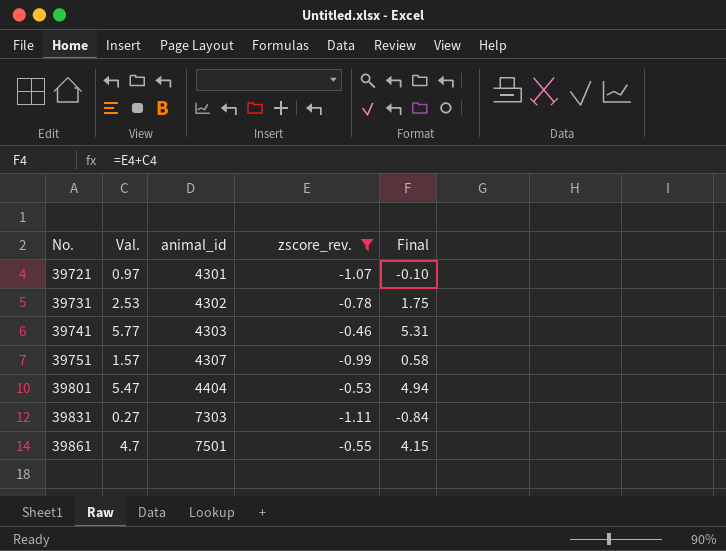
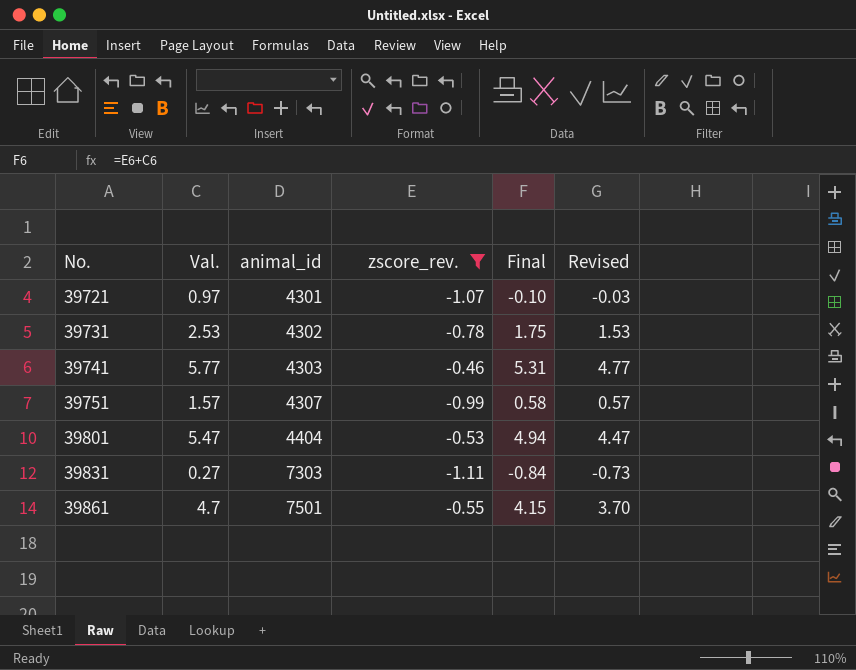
column Revised | formula: none -> [Val.] - 1

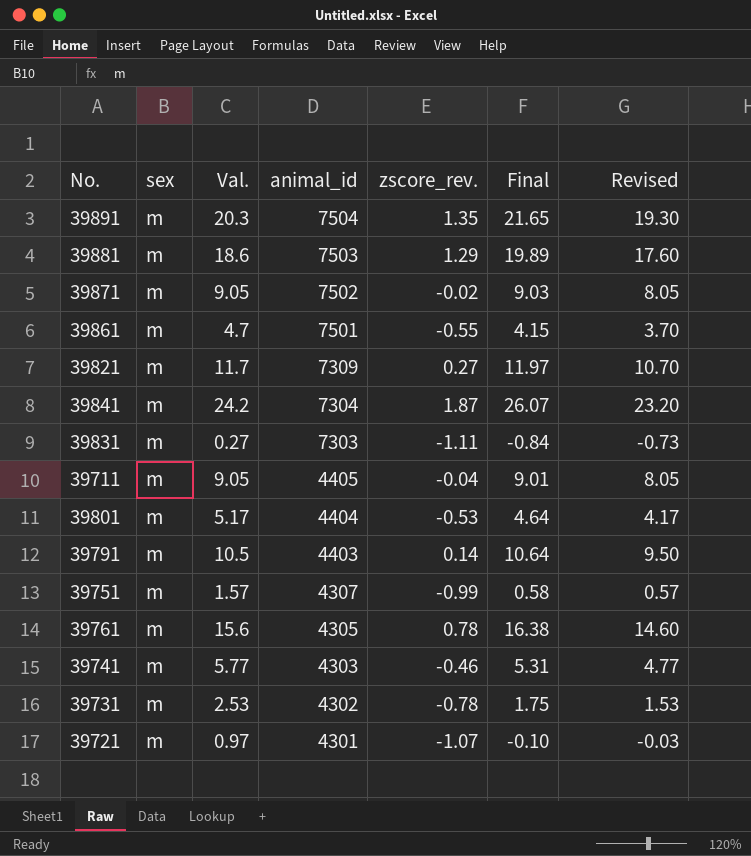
filter: zscore_rev. <= -0.46 -> none
row order: No. ascending -> animal_id descending
column sex | position: none -> 2
39801 | Val.: 5.47 -> 5.17
39801 | Final: 4.94 -> 4.64
39801 | Revised: 4.47 -> 4.17

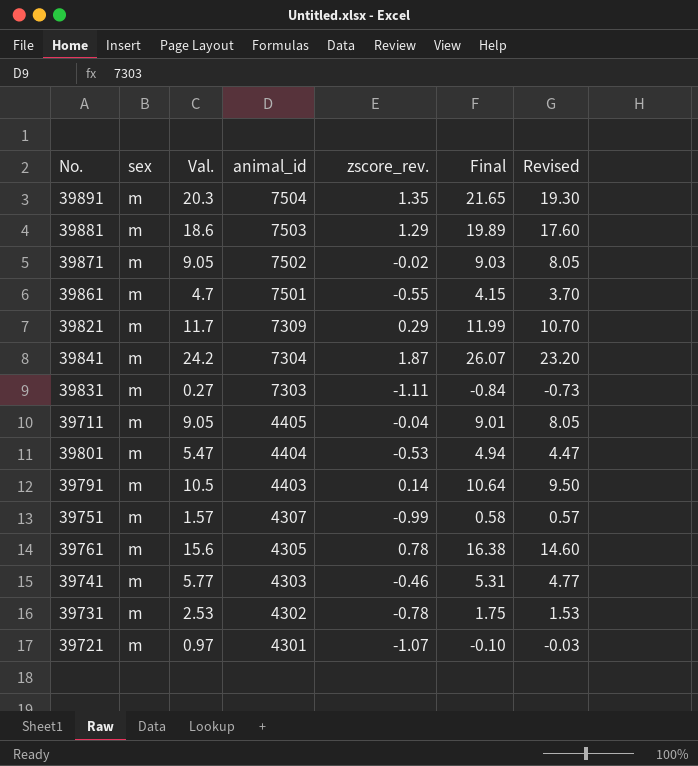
39821 | zscore_rev.: 0.27 -> 0.29
39821 | Final: 11.97 -> 11.99
39801 | Val.: 5.17 -> 5.47
39801 | Final: 4.64 -> 4.94
39801 | Revised: 4.17 -> 4.47

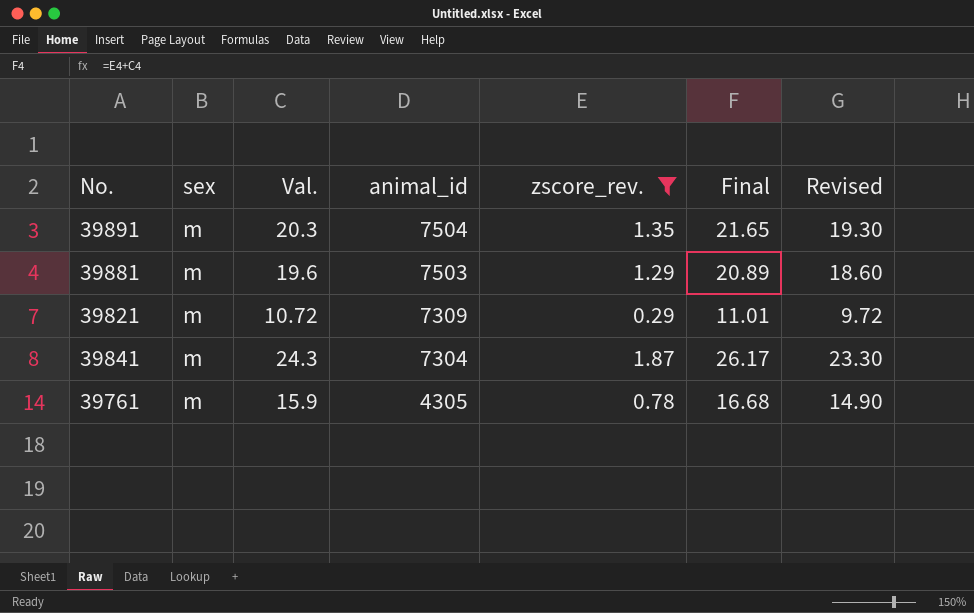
filter: none -> zscore_rev. >= 0.29
39881 | Val.: 18.6 -> 19.6
39881 | Final: 19.89 -> 20.89
39881 | Revised: 17.60 -> 18.60
39821 | Val.: 11.7 -> 10.72
39821 | Final: 11.99 -> 11.01
39821 | Revised: 10.70 -> 9.72
39841 | Val.: 24.2 -> 24.3
39841 | Final: 26.07 -> 26.17
39841 | Revised: 23.20 -> 23.30
39761 | Val.: 15.6 -> 15.9
39761 | Final: 16.38 -> 16.68
39761 | Revised: 14.60 -> 14.90

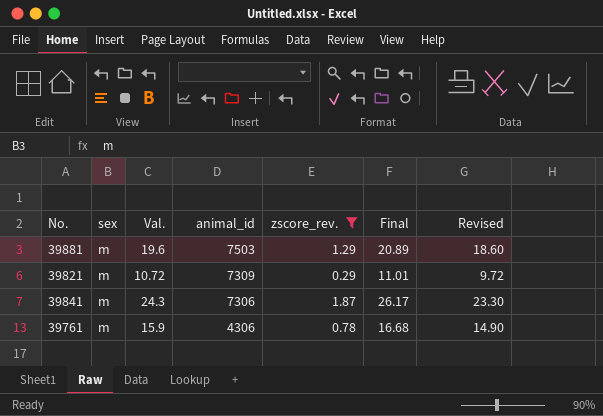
row 39891: m | 20.3 | 7504 | 1.35 | 21.65 | 19.30 -> none
39841 | animal_id: 7304 -> 7306
39761 | animal_id: 4305 -> 4306

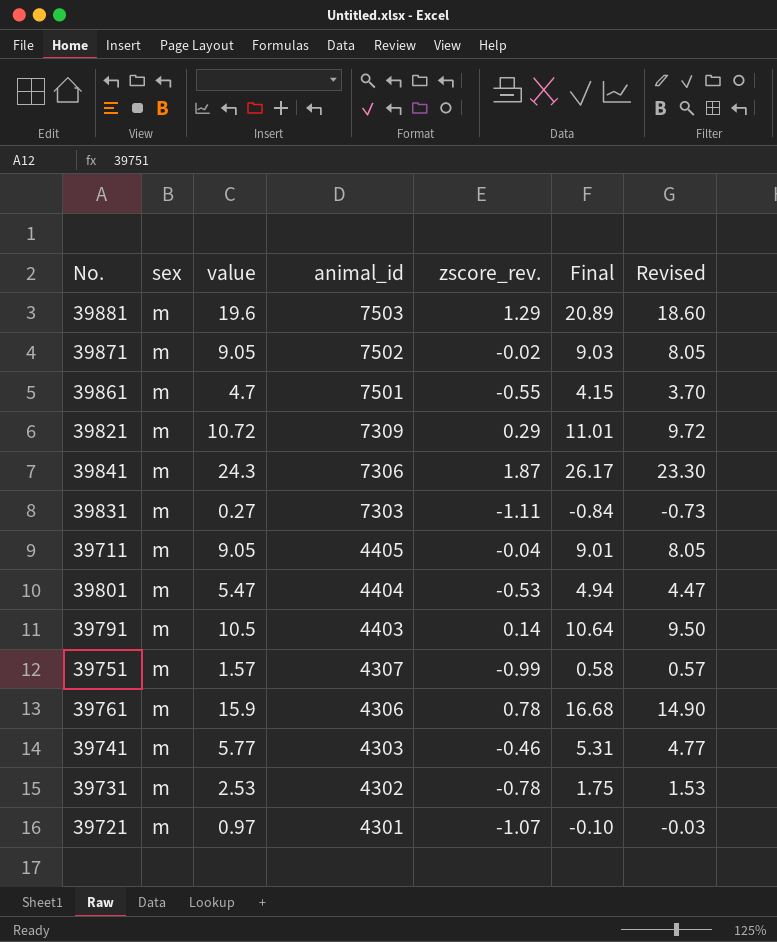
filter: zscore_rev. >= 0.29 -> none
column name: Val. -> value

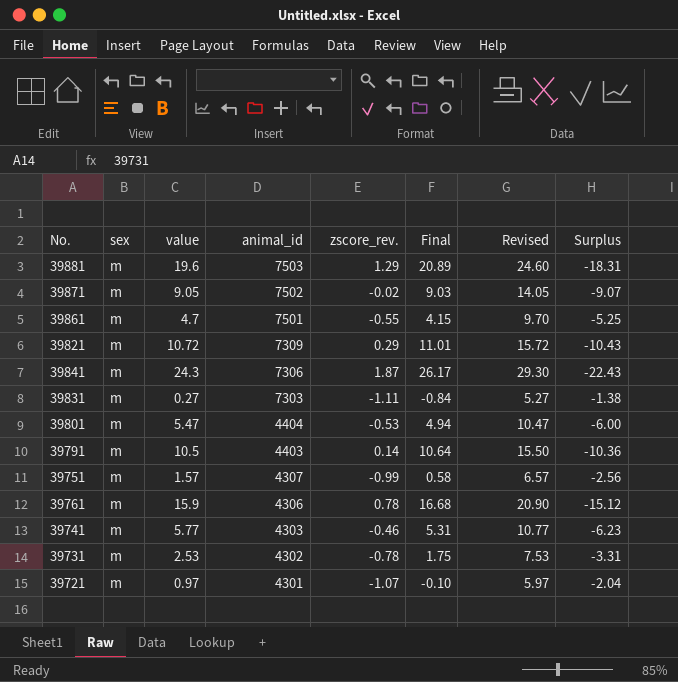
column Revised | formula: [value] - 1 -> [value] + 5
column Surplus | formula: none -> [zscore_rev.] - [value]
row 39711: m | 9.05 | 4405 | -0.04 | 9.01 | 8.05 -> none

